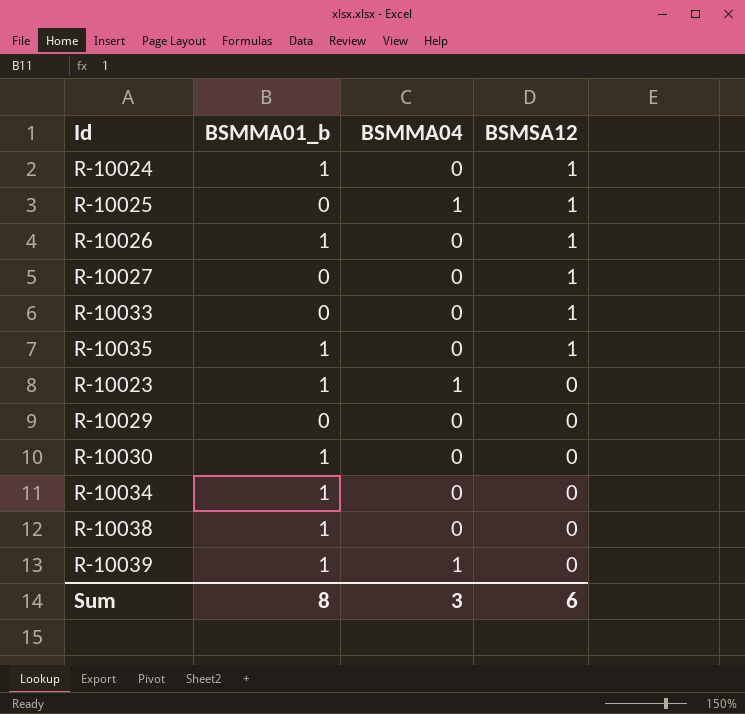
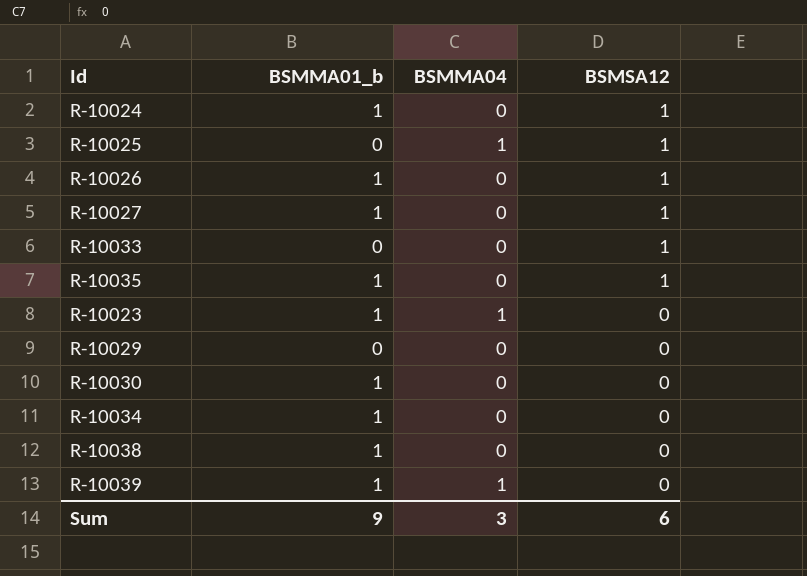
R-10027 | BSMMA01_b: 0 -> 1
Sum | BSMMA01_b: 8 -> 9

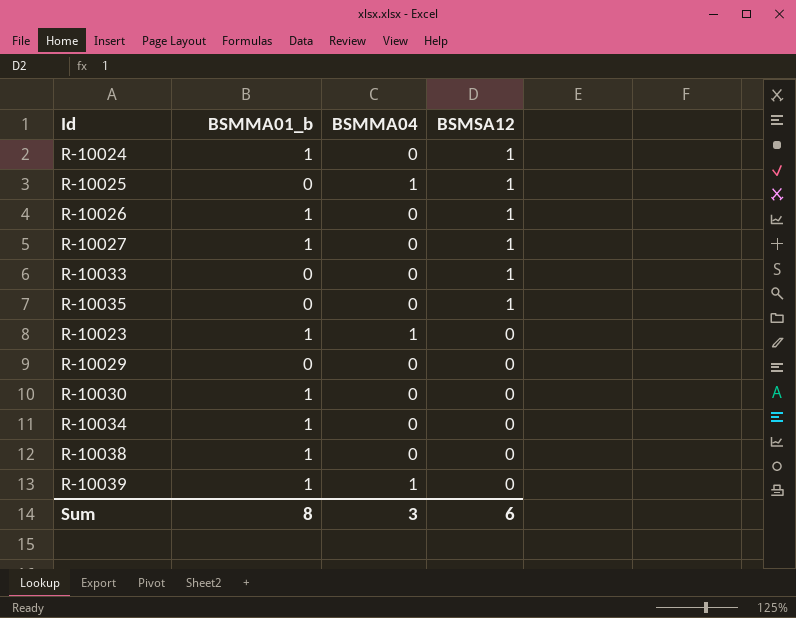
R-10035 | BSMMA01_b: 1 -> 0
Sum | BSMMA01_b: 9 -> 8

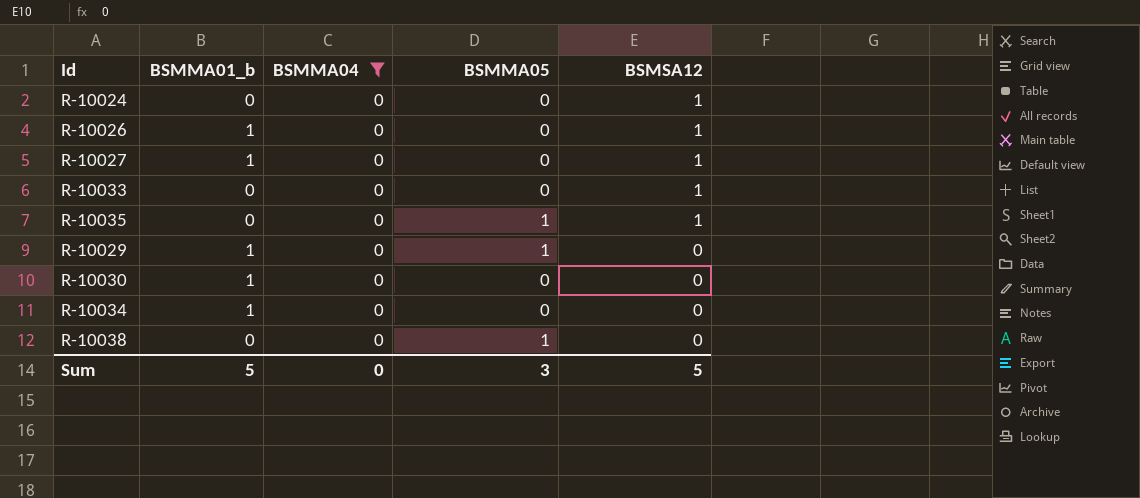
filter: none -> BSMMA04 = 0
column BSMMA05 | position: none -> 4
R-10024 | BSMMA01_b: 1 -> 0
R-10029 | BSMMA01_b: 0 -> 1
R-10038 | BSMMA01_b: 1 -> 0
Sum | BSMMA01_b: 8 -> 5
Sum | BSMMA04: 3 -> 0
Sum | BSMSA12: 6 -> 5

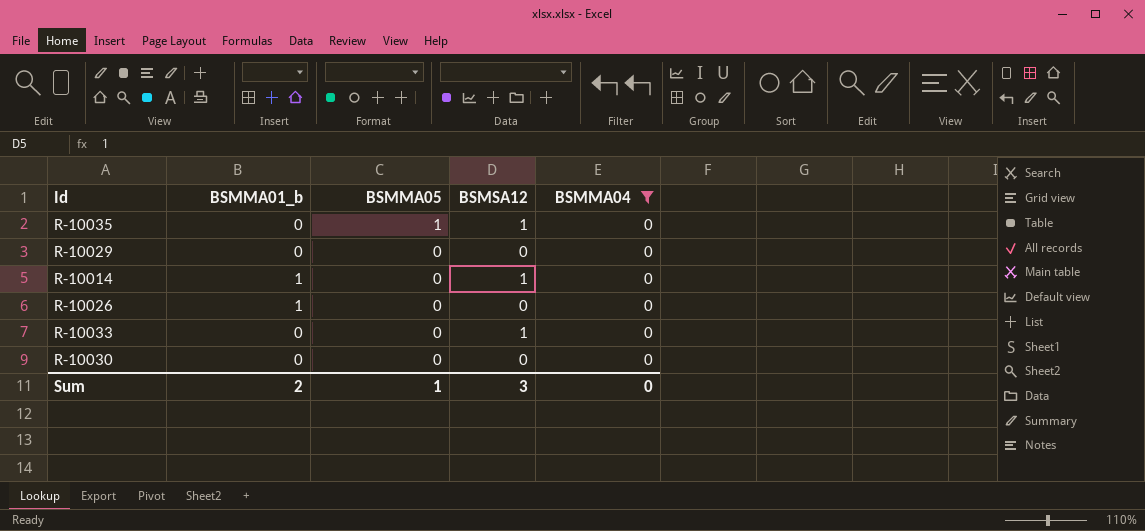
row order: BSMSA12 descending -> BSMMA05 descending
column BSMMA04 | position: 3 -> 5
row R-10024: 0 | 0 | 0 | 1 -> none
row R-10027: 1 | 0 | 0 | 1 -> none
row R-10034: 1 | 0 | 0 | 0 -> none
row R-10038: 0 | 0 | 1 | 0 -> none
R-10029 | BSMMA01_b: 1 -> 0
R-10029 | BSMMA05: 1 -> 0
row R-10014: none -> 1 | 0 | 1 | 0
R-10026 | BSMSA12: 1 -> 0
R-10030 | BSMMA01_b: 1 -> 0
Sum | BSMMA01_b: 5 -> 2
Sum | BSMMA05: 3 -> 1
Sum | BSMSA12: 5 -> 3

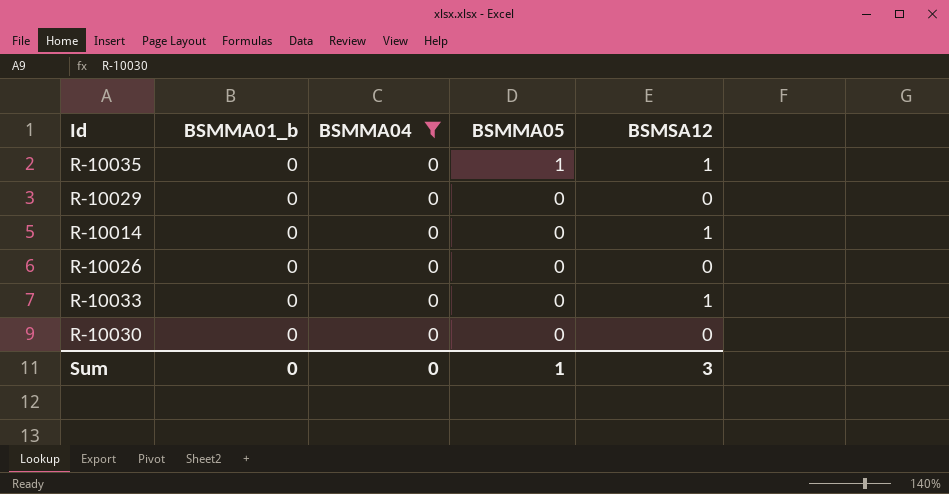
column BSMMA04 | position: 5 -> 3
R-10014 | BSMMA01_b: 1 -> 0
R-10026 | BSMMA01_b: 1 -> 0
Sum | BSMMA01_b: 2 -> 0

